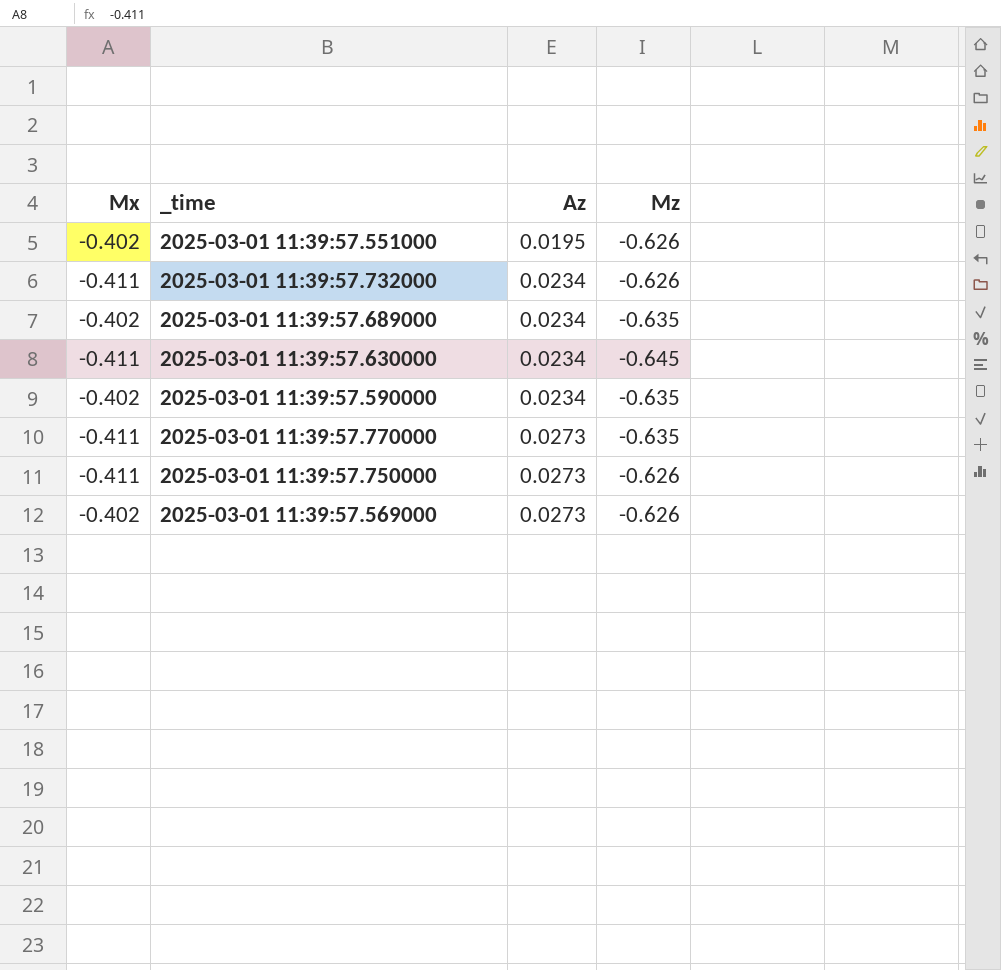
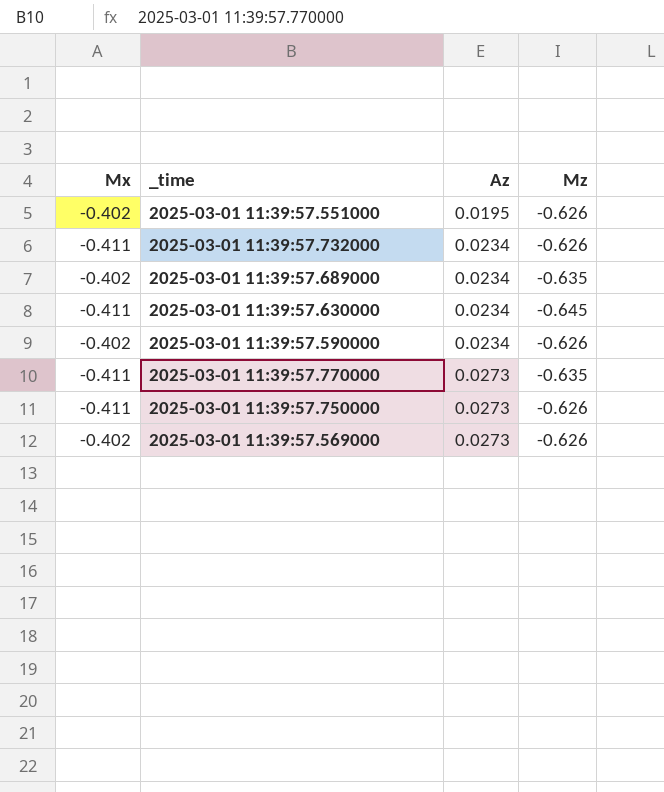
2025-03-01 11:39:57.590000 | Mz: -0.635 -> -0.626

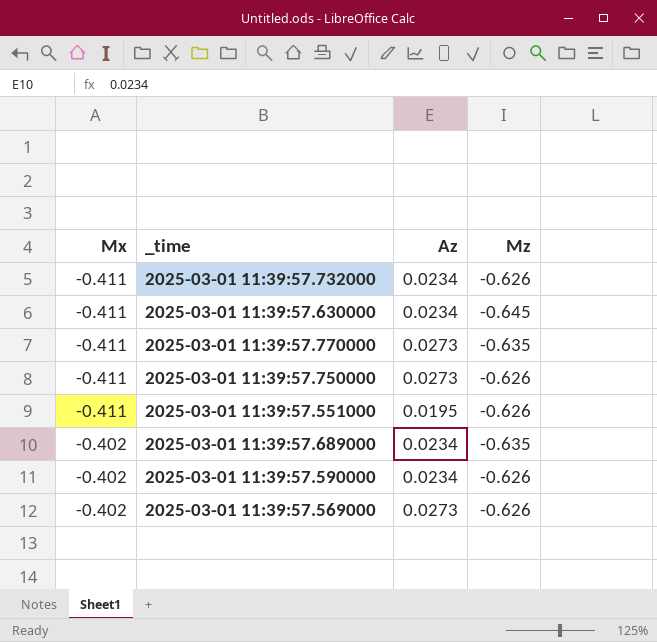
row order: Az ascending -> Mx ascending
2025-03-01 11:39:57.551000 | Mx: -0.402 -> -0.411

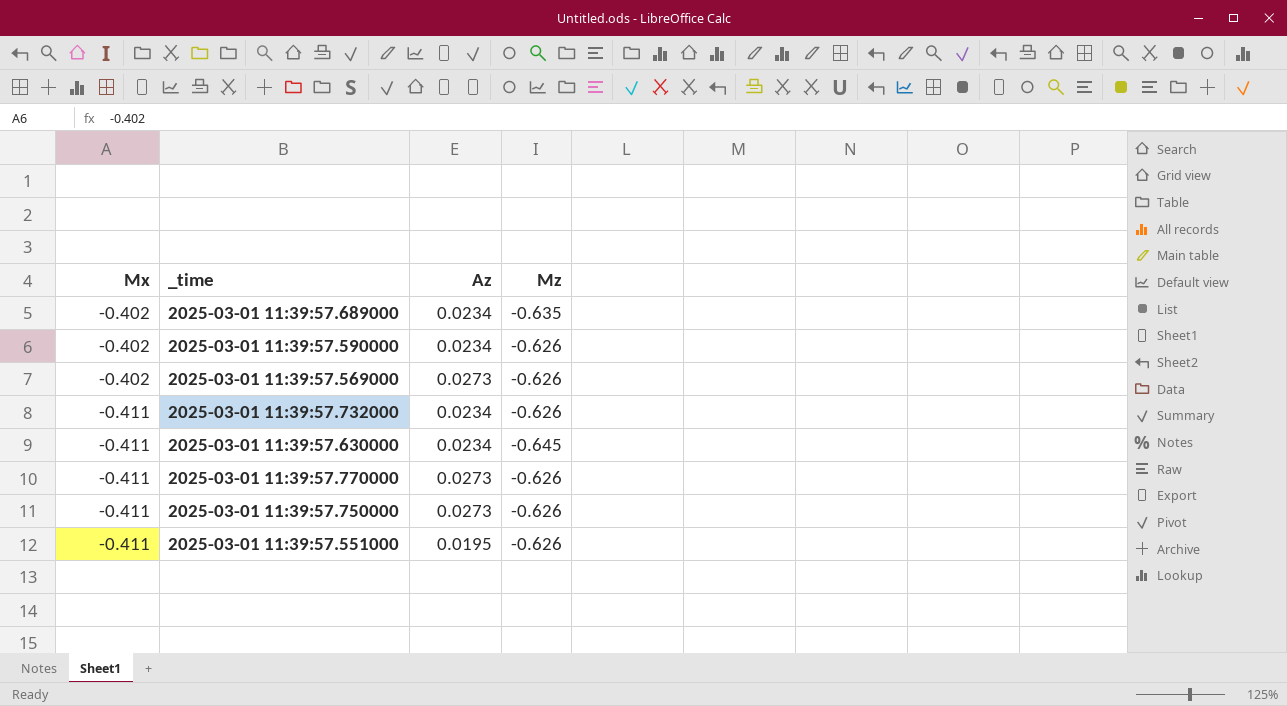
row order: Mx ascending -> Mx descending
2025-03-01 11:39:57.770000 | Mz: -0.635 -> -0.626

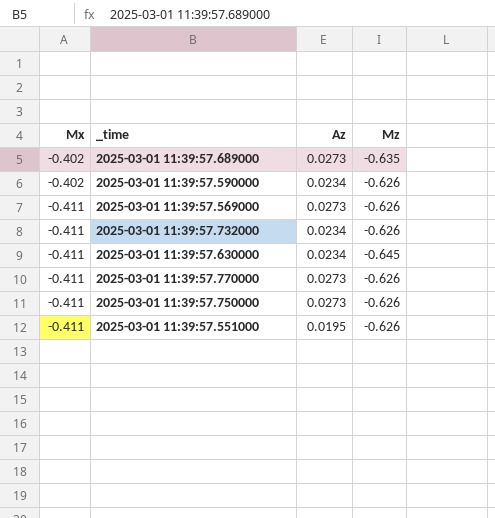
2025-03-01 11:39:57.689000 | Az: 0.0234 -> 0.0273
2025-03-01 11:39:57.569000 | Mx: -0.402 -> -0.411

